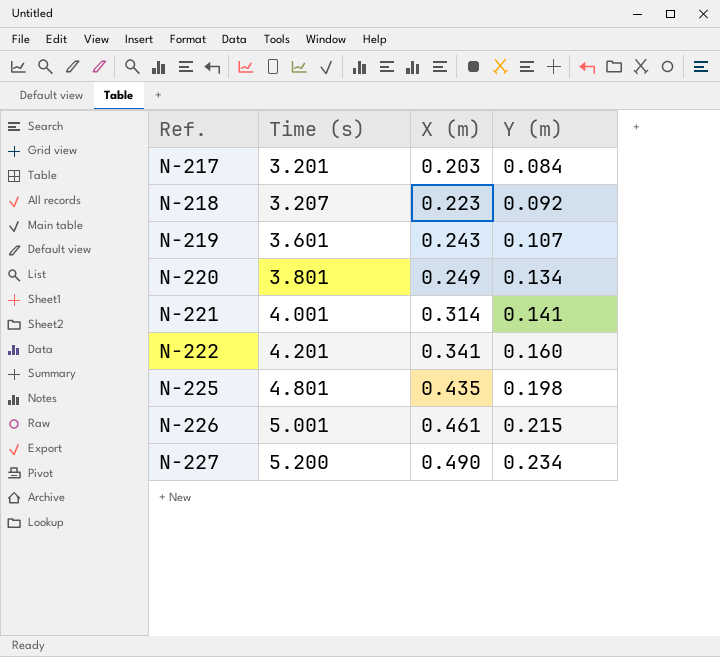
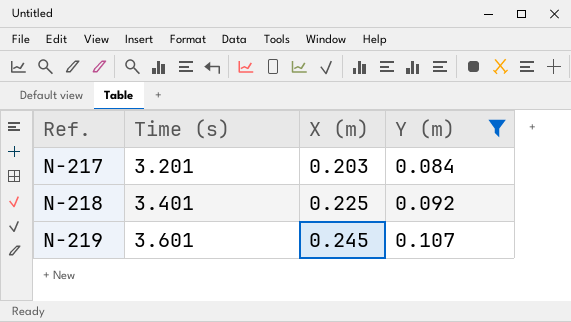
filter: none -> Y (m) <= 0.107
N-218 | Time (s): 3.207 -> 3.401
N-218 | X (m): 0.223 -> 0.225
N-219 | X (m): 0.243 -> 0.245

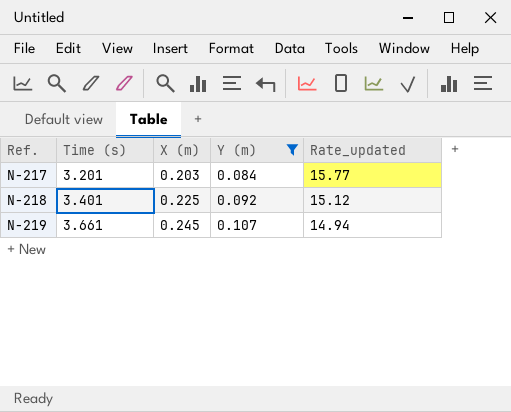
column Rate_updated | formula: none -> [Time (s)] / [X (m)]
N-219 | Time (s): 3.601 -> 3.661

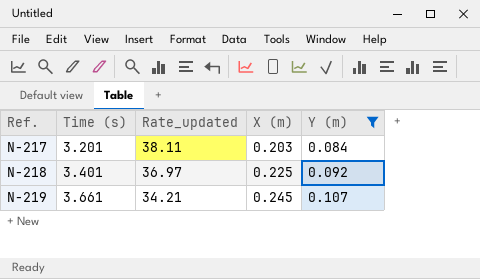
column Rate_updated | formula: [Time (s)] / [X (m)] -> [Time (s)] / [Y (m)]
column Rate_updated | position: 5 -> 3

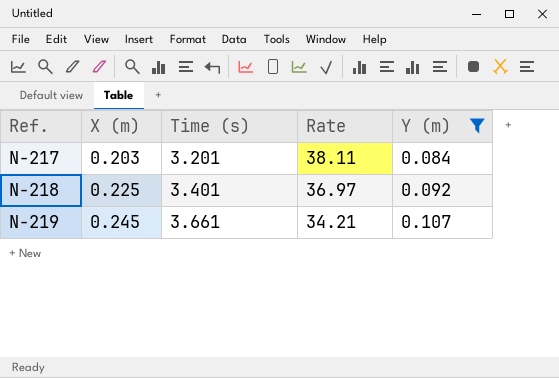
column X (m) | position: 4 -> 2
column name: Rate_updated -> Rate

